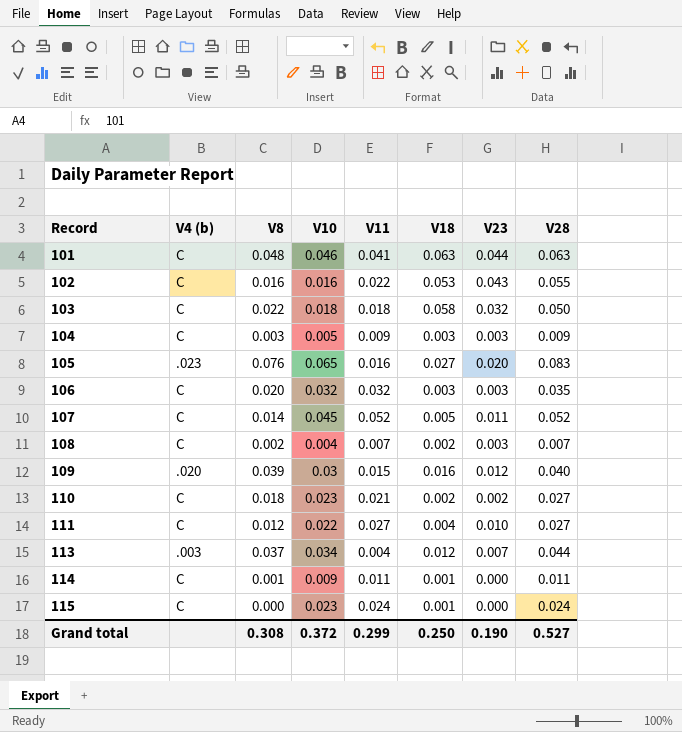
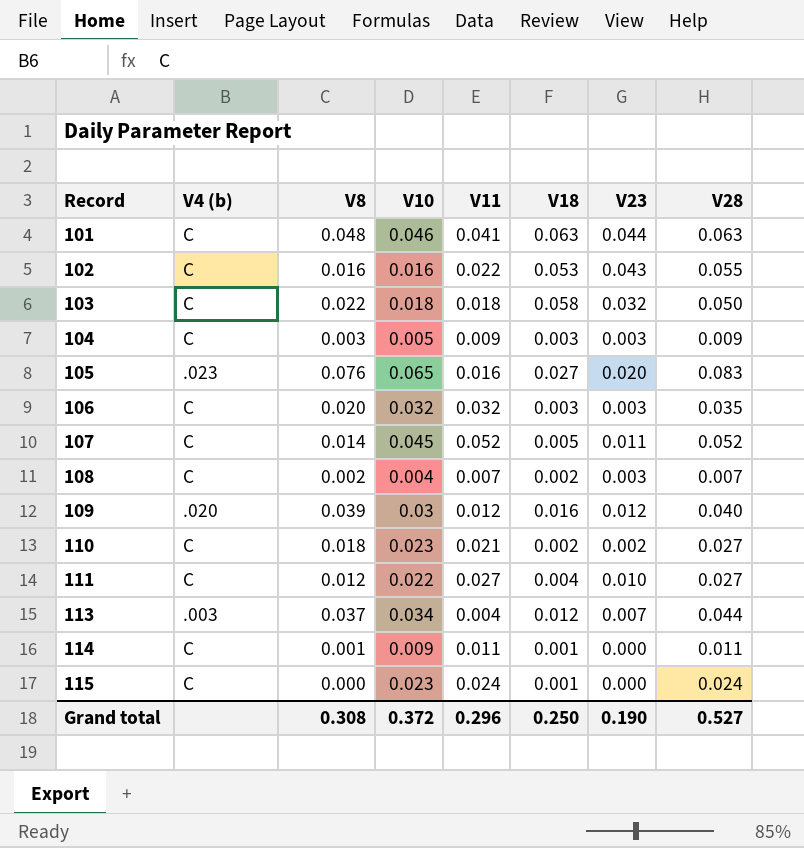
109 | V11: 0.015 -> 0.012
Grand total | V11: 0.299 -> 0.296

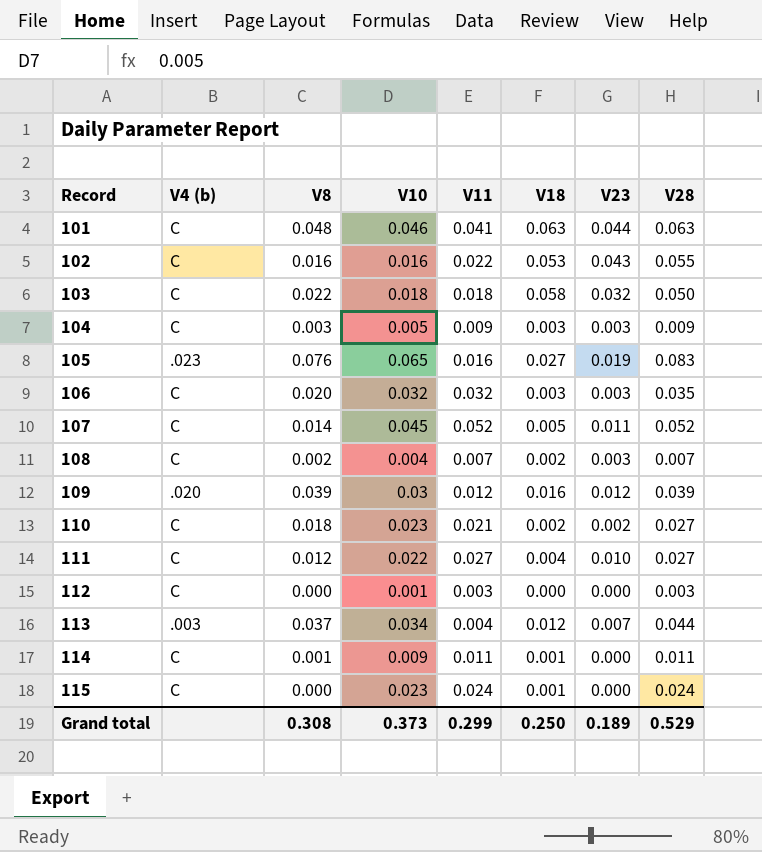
105 | V23: 0.020 -> 0.019
109 | V28: 0.040 -> 0.039
row 112: none -> C | 0.000 | 0.001 | 0.003 | 0.000 | 0.000 | 0.003
Grand total | V10: 0.372 -> 0.373
Grand total | V11: 0.296 -> 0.299
Grand total | V23: 0.190 -> 0.189
Grand total | V28: 0.527 -> 0.529

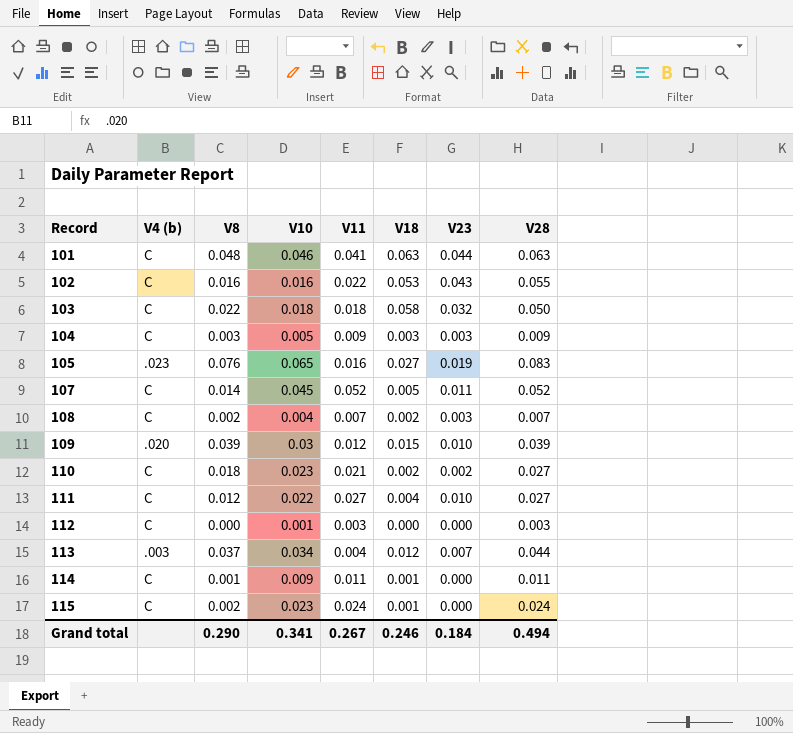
row 106: C | 0.020 | 0.032 | 0.032 | 0.003 | 0.003 | 0.035 -> none
109 | V18: 0.016 -> 0.015
109 | V23: 0.012 -> 0.010
115 | V8: 0.000 -> 0.002
Grand total | V8: 0.308 -> 0.290
Grand total | V10: 0.373 -> 0.341
Grand total | V11: 0.299 -> 0.267
Grand total | V18: 0.250 -> 0.246
Grand total | V23: 0.189 -> 0.184
Grand total | V28: 0.529 -> 0.494

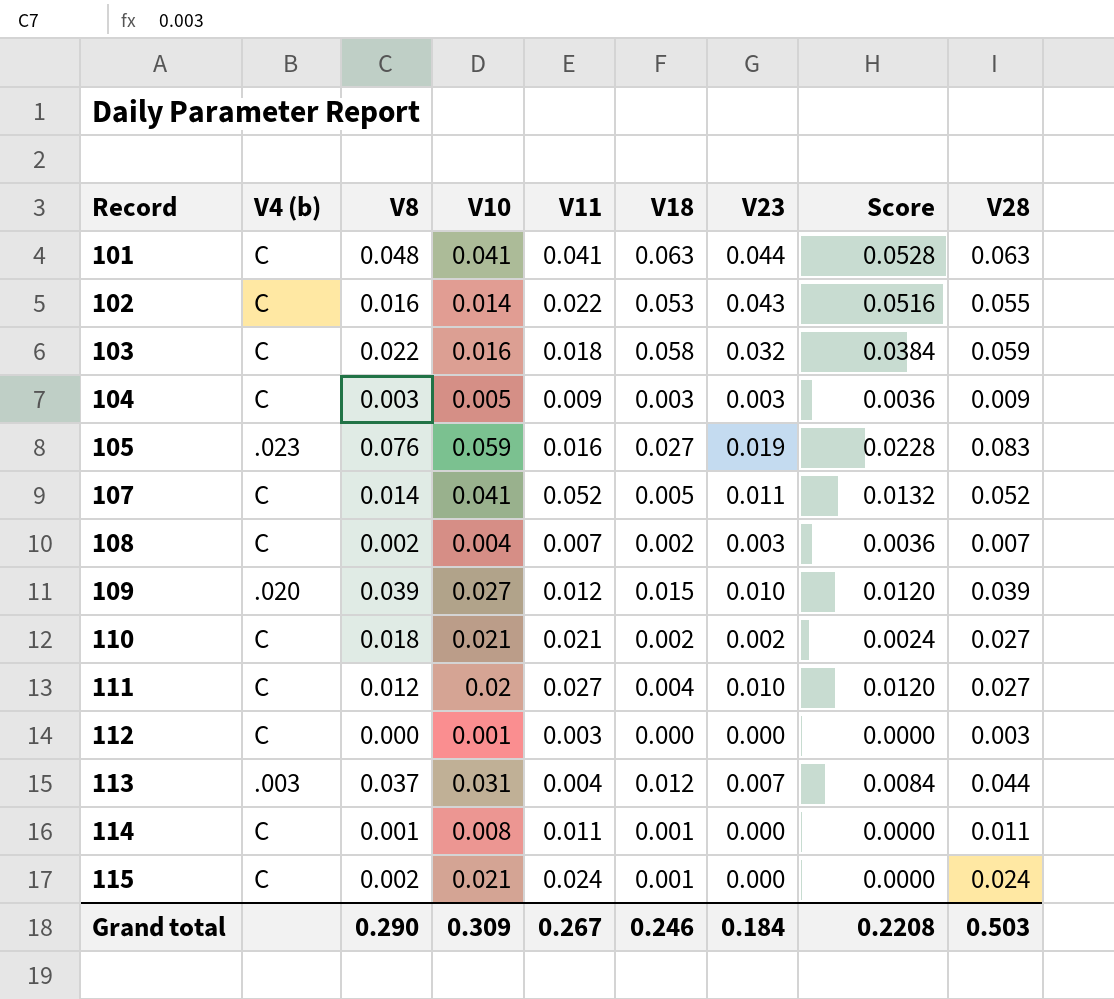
column Score | formula: none -> [V23] * 1.2
101 | V10: 0.046 -> 0.041
102 | V10: 0.016 -> 0.014
103 | V10: 0.018 -> 0.016
103 | V28: 0.050 -> 0.059
105 | V10: 0.065 -> 0.059
107 | V10: 0.045 -> 0.041
109 | V10: 0.03 -> 0.027
110 | V10: 0.023 -> 0.021
111 | V10: 0.022 -> 0.02
113 | V10: 0.034 -> 0.031
114 | V10: 0.009 -> 0.008
115 | V10: 0.023 -> 0.021
Grand total | V10: 0.341 -> 0.309
Grand total | V28: 0.494 -> 0.503

